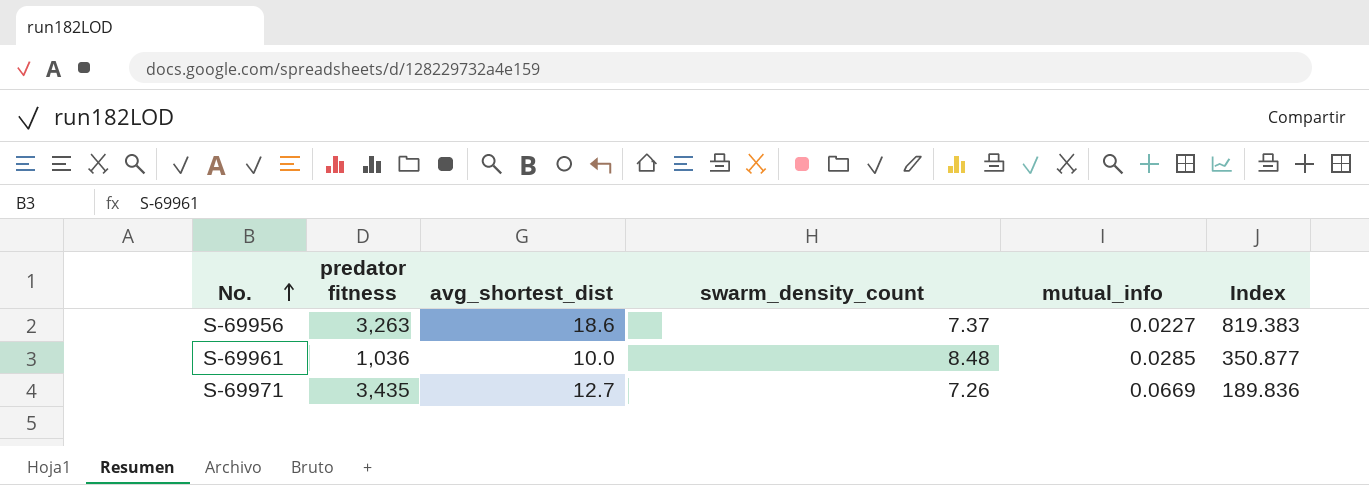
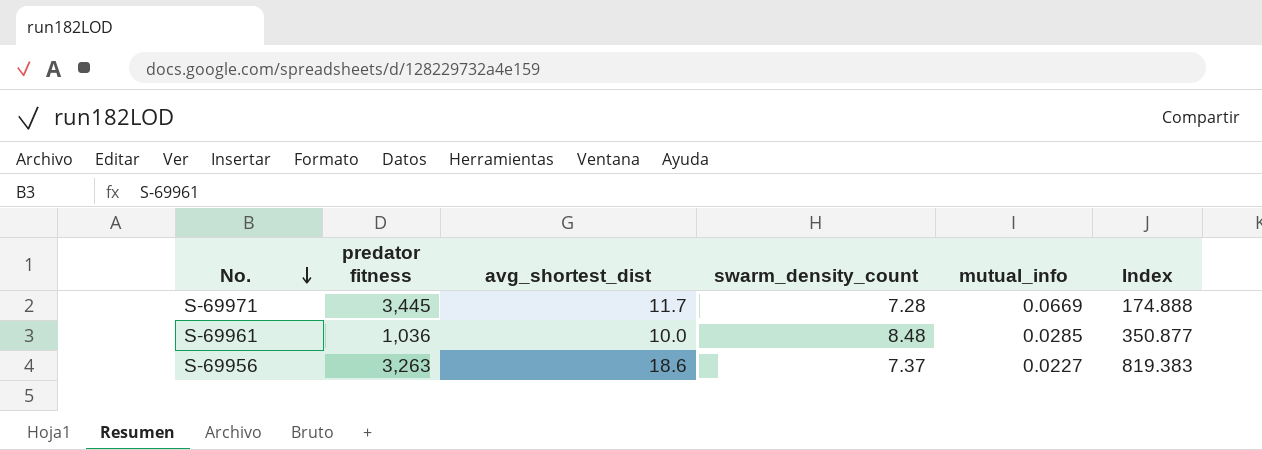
row order: No. ascending -> No. descending
S-69971 | predator fitness: 3,435 -> 3,445
S-69971 | avg_shortest_dist: 12.7 -> 11.7
S-69971 | swarm_density_count: 7.26 -> 7.28
S-69971 | Index: 189.836 -> 174.888

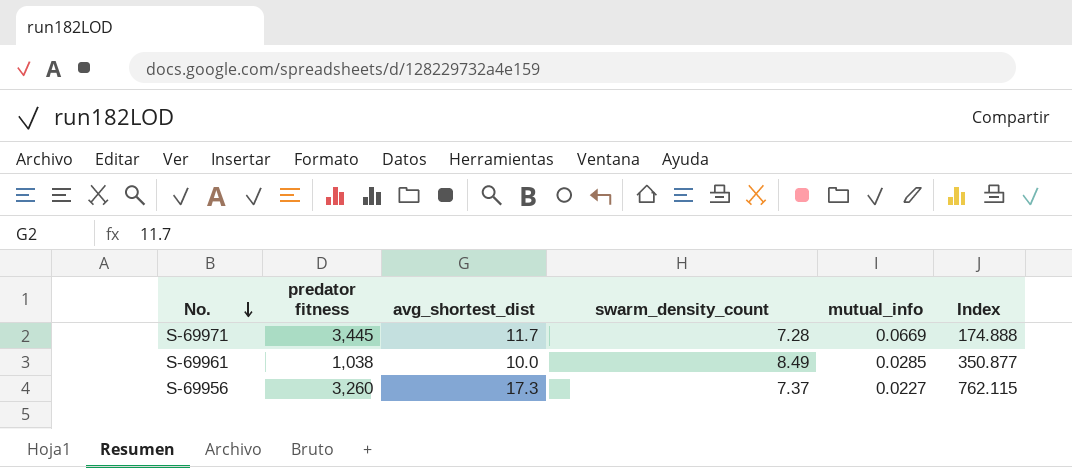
S-69961 | predator fitness: 1,036 -> 1,038
S-69961 | swarm_density_count: 8.48 -> 8.49
S-69956 | predator fitness: 3,263 -> 3,260
S-69956 | avg_shortest_dist: 18.6 -> 17.3
S-69956 | Index: 819.383 -> 762.115

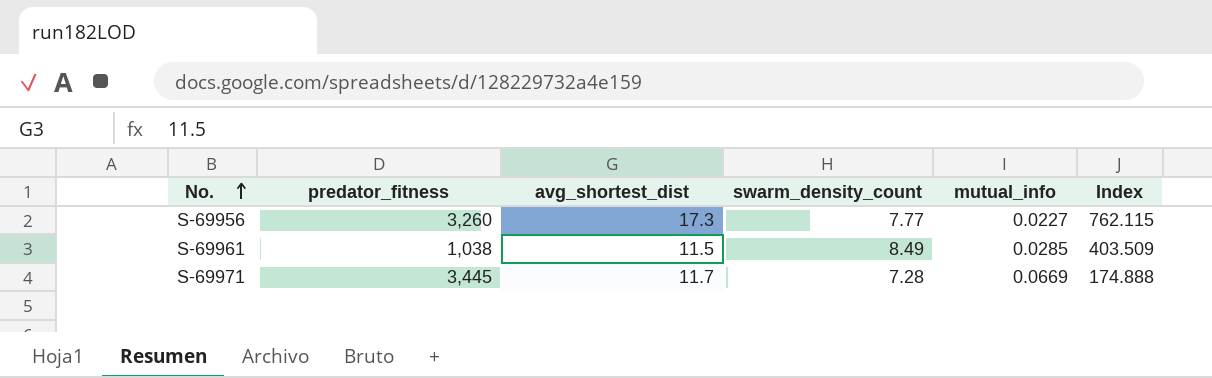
row order: No. descending -> No. ascending
column name: predator fitness -> predator_fitness
S-69956 | swarm_density_count: 7.37 -> 7.77
S-69961 | avg_shortest_dist: 10.0 -> 11.5
S-69961 | Index: 350.877 -> 403.509

